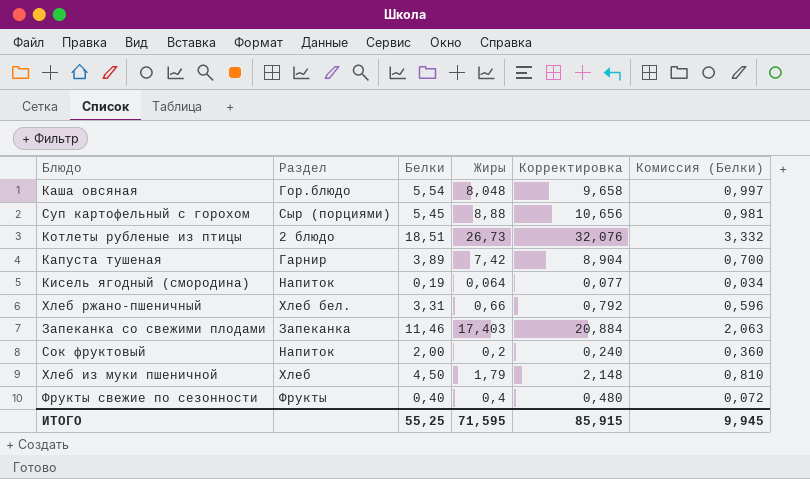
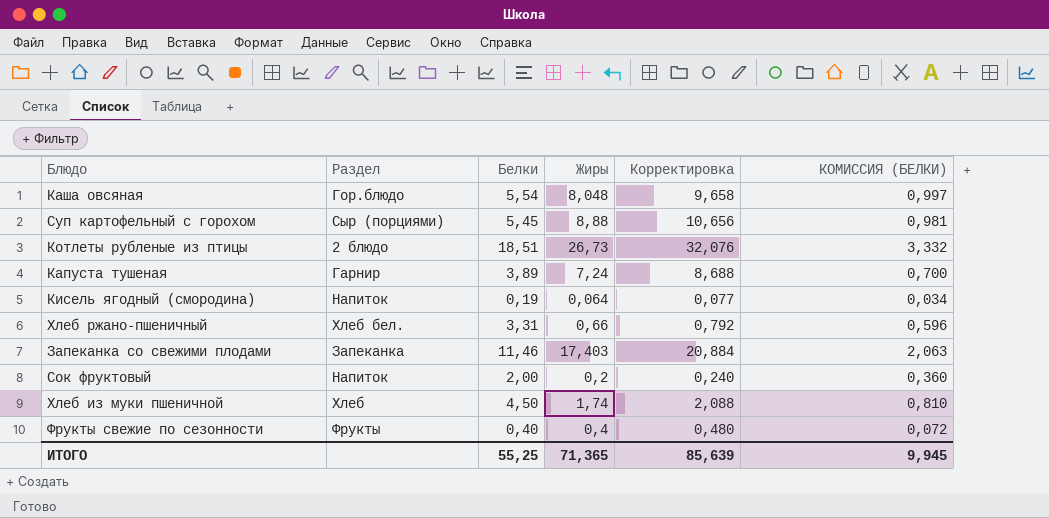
column name: Комиссия (Белки) -> КОМИССИЯ (БЕЛКИ)
Капуста тушеная | Жиры: 7,42 -> 7,24
Капуста тушеная | Корректировка: 8,904 -> 8,688
Хлеб из муки пшеничной | Жиры: 1,79 -> 1,74
Хлеб из муки пшеничной | Корректировка: 2,148 -> 2,088
ИТОГО | Жиры: 71,595 -> 71,365
ИТОГО | Корректировка: 85,915 -> 85,639

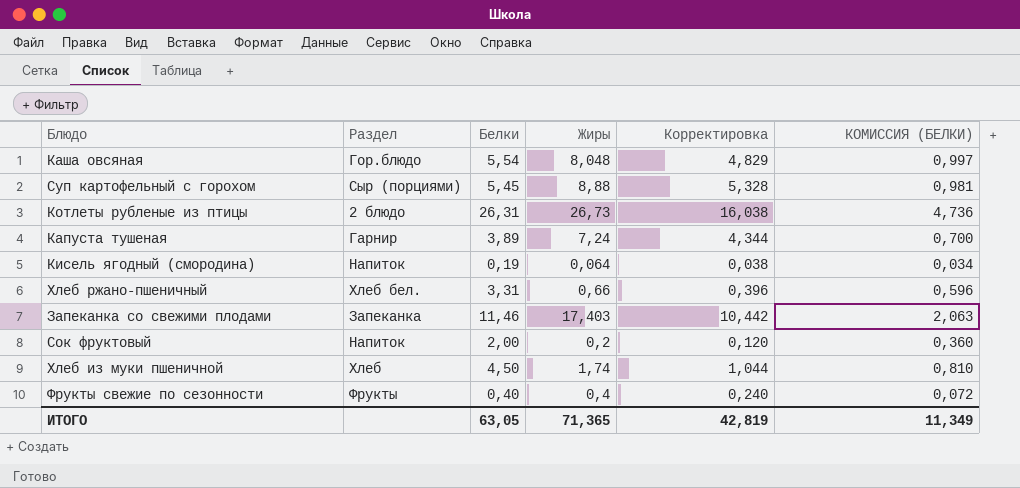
column Корректировка | formula: [Жиры] * 1,2 -> [Жиры] * 0,6
Котлеты рубленые из птицы | Белки: 18,51 -> 26,31
Котлеты рубленые из птицы | КОМИССИЯ (БЕЛКИ): 3,332 -> 4,736
ИТОГО | Белки: 55,25 -> 63,05
ИТОГО | Корректировка: 85,639 -> 42,819
ИТОГО | КОМИССИЯ (БЕЛКИ): 9,945 -> 11,349

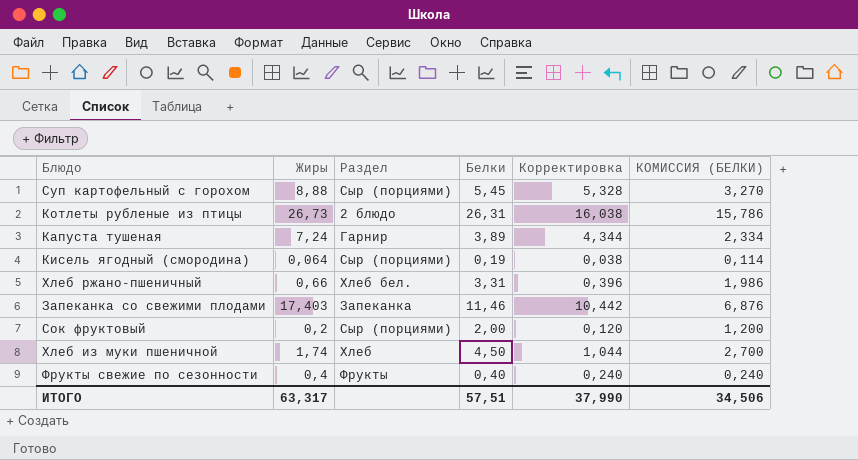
column Жиры | position: 4 -> 2
column КОМИССИЯ (БЕЛКИ) | formula: [Белки] * 0,18 -> [Белки] * 0,6
row Каша овсяная: Гор.блюдо | 5,54 | 8,048 | 4,829 | 0,997 -> none
Кисель ягодный (смородина) | Раздел: Напиток -> Сыр (порциями)
Сок фруктовый | Раздел: Напиток -> Сыр (порциями)
ИТОГО | Жиры: 71,365 -> 63,317
ИТОГО | Белки: 63,05 -> 57,51
ИТОГО | Корректировка: 42,819 -> 37,990
ИТОГО | КОМИССИЯ (БЕЛКИ): 11,349 -> 34,506

